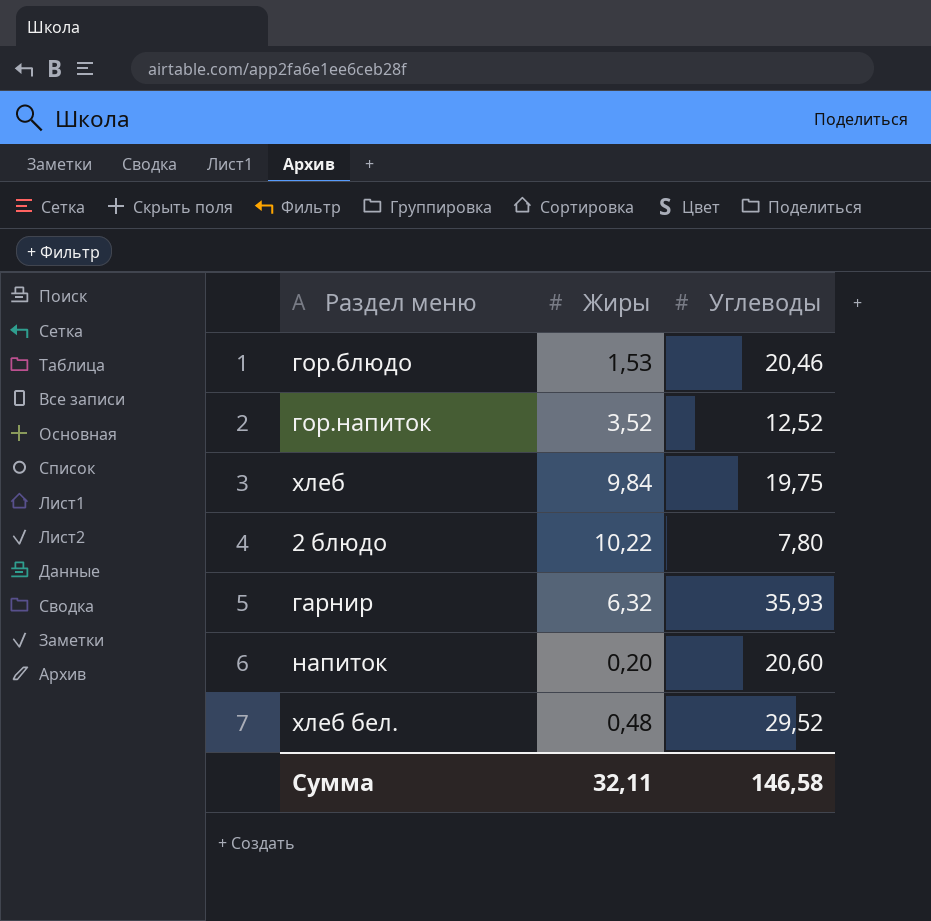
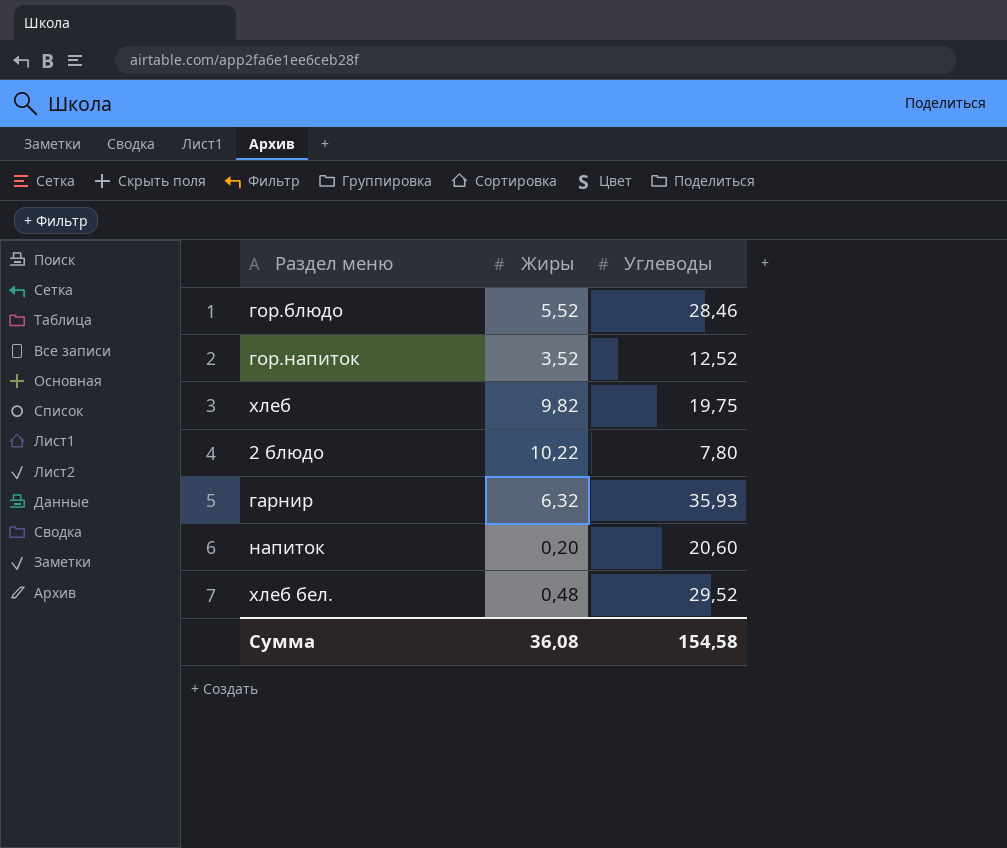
гор.блюдо | Жиры: 1,53 -> 5,52
гор.блюдо | Углеводы: 20,46 -> 28,46
хлеб | Жиры: 9,84 -> 9,82
Сумма | Жиры: 32,11 -> 36,08
Сумма | Углеводы: 146,58 -> 154,58

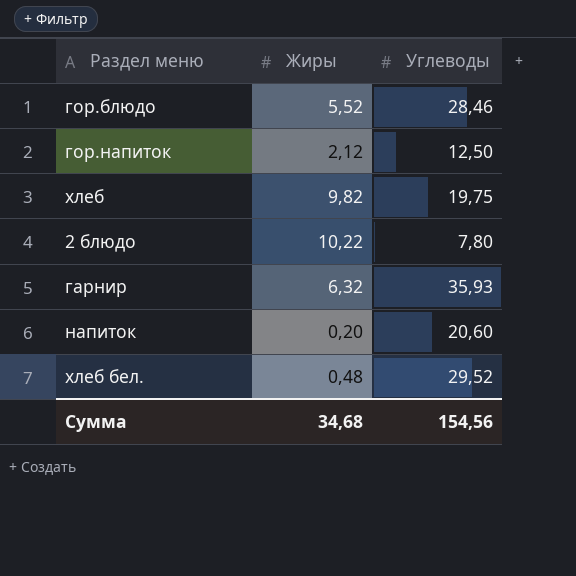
гор.напиток | Жиры: 3,52 -> 2,12
гор.напиток | Углеводы: 12,52 -> 12,50
Сумма | Жиры: 36,08 -> 34,68
Сумма | Углеводы: 154,58 -> 154,56

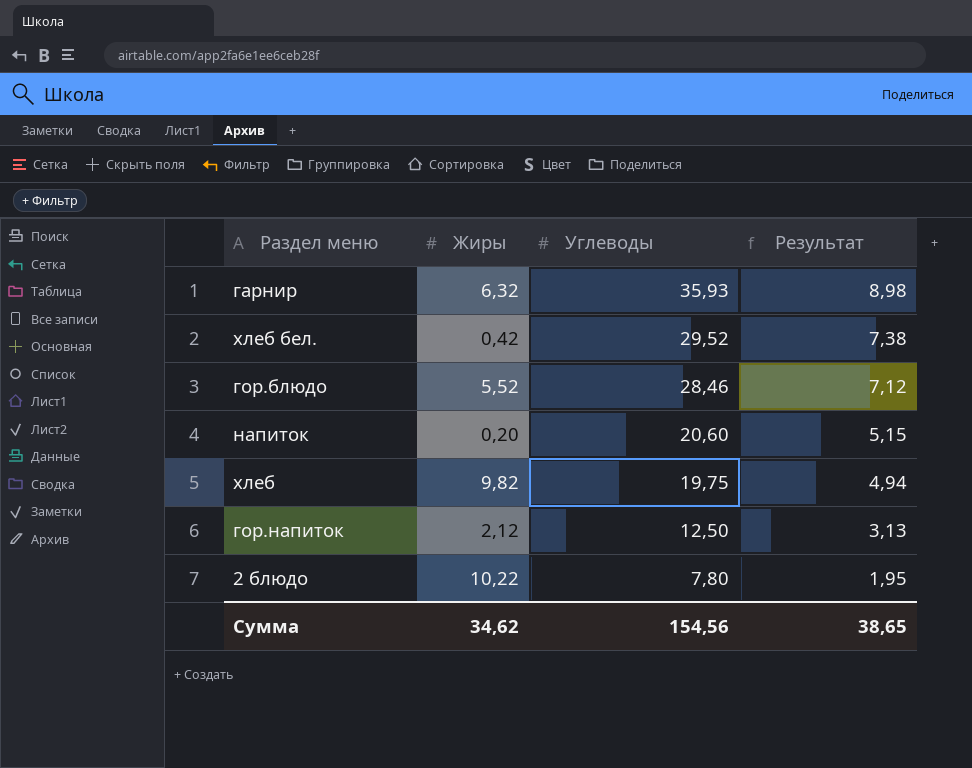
row order: none -> Углеводы descending
column Результат | formula: none -> [Углеводы] * 0,25
хлеб бел. | Жиры: 0,48 -> 0,42
Сумма | Жиры: 34,68 -> 34,62

